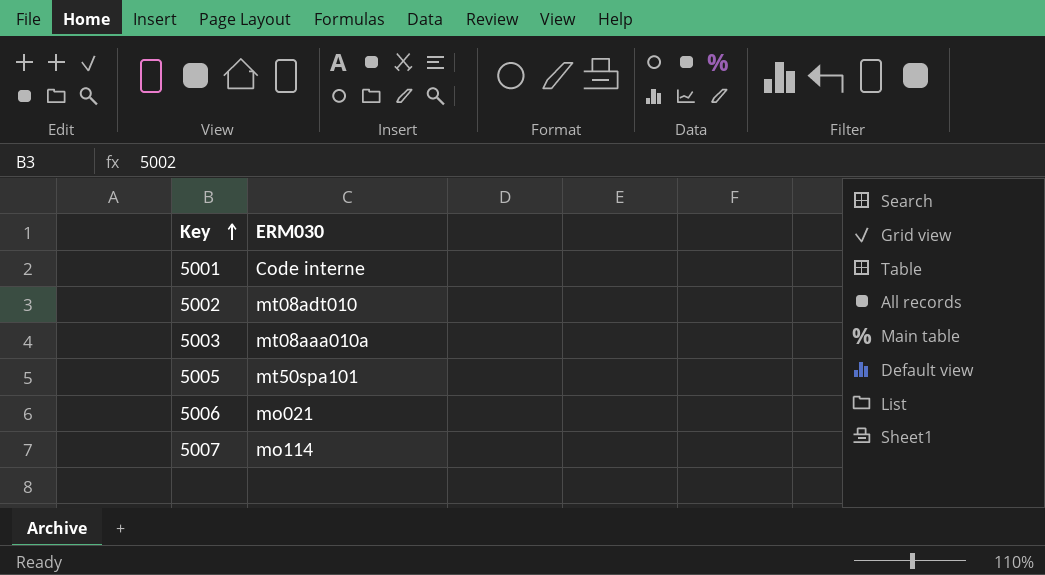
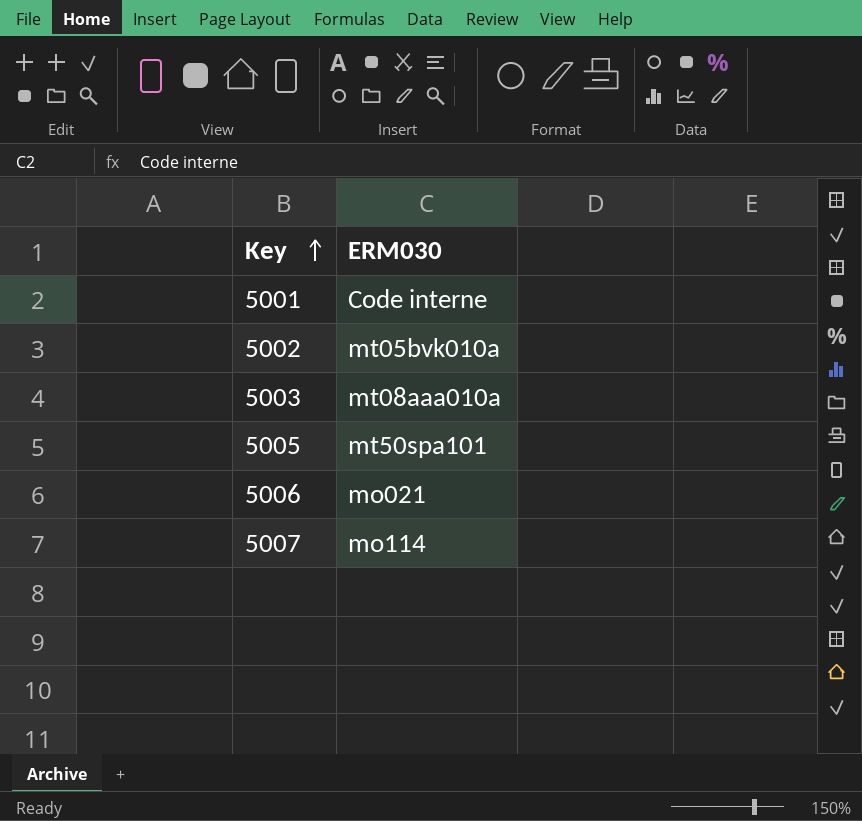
5002 | ERM030: mt08adt010 -> mt05bvk010a

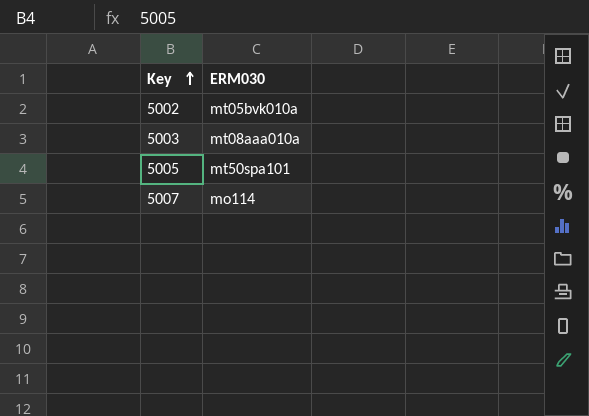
row 5001: Code interne -> none
row 5006: mo021 -> none

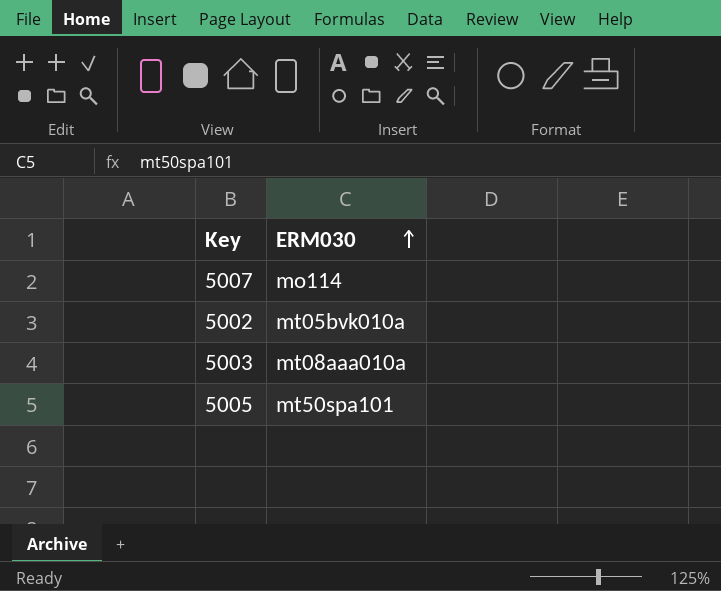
row order: Key ascending -> ERM030 ascending

